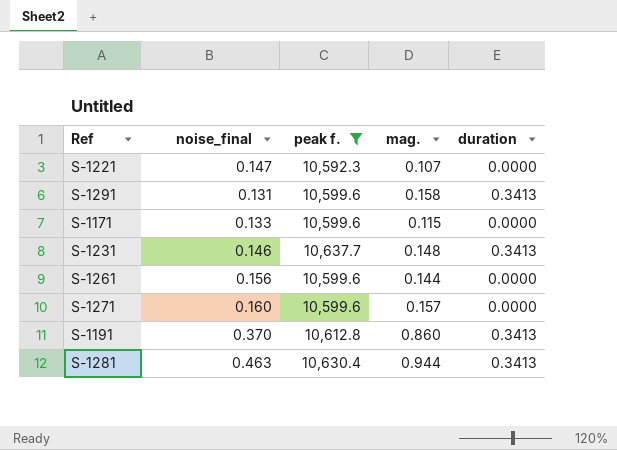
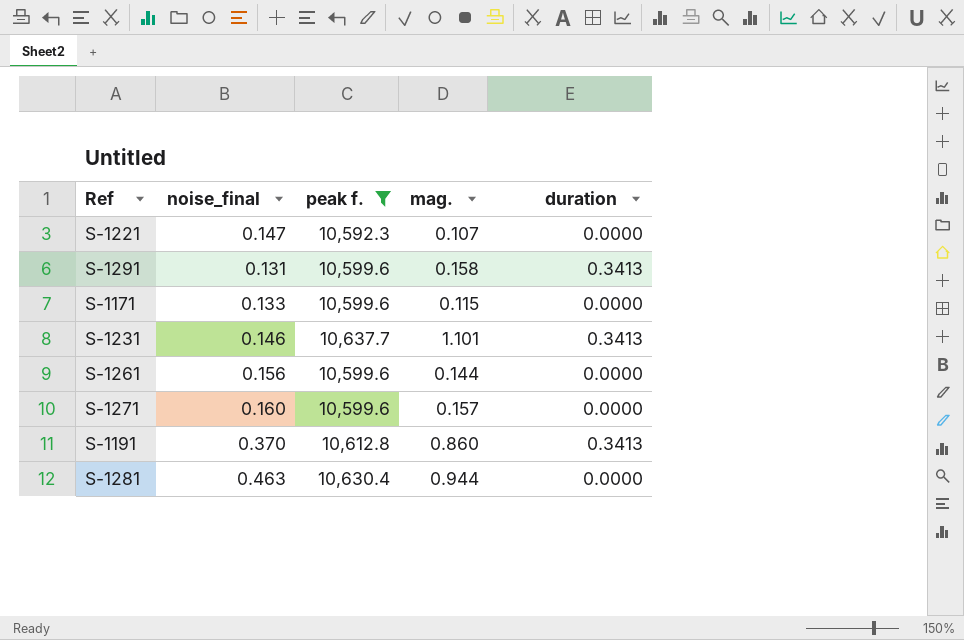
S-1231 | mag.: 0.148 -> 1.101
S-1281 | duration: 0.3413 -> 0.0000

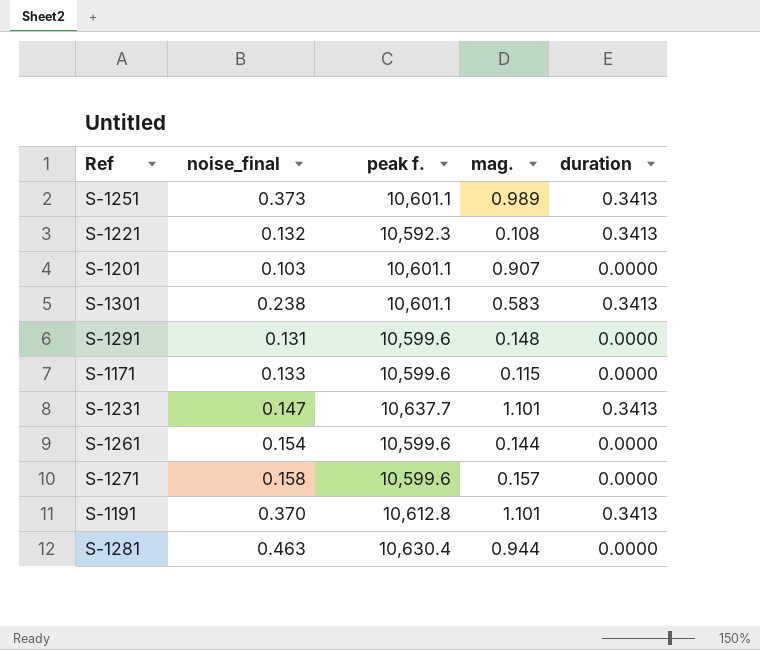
filter: peak f. != 10,601.1 -> none
S-1221 | noise_final: 0.147 -> 0.132
S-1221 | mag.: 0.107 -> 0.108
S-1221 | duration: 0.0000 -> 0.3413
S-1291 | mag.: 0.158 -> 0.148
S-1291 | duration: 0.3413 -> 0.0000
S-1231 | noise_final: 0.146 -> 0.147
S-1261 | noise_final: 0.156 -> 0.154
S-1271 | noise_final: 0.160 -> 0.158
S-1191 | mag.: 0.860 -> 1.101

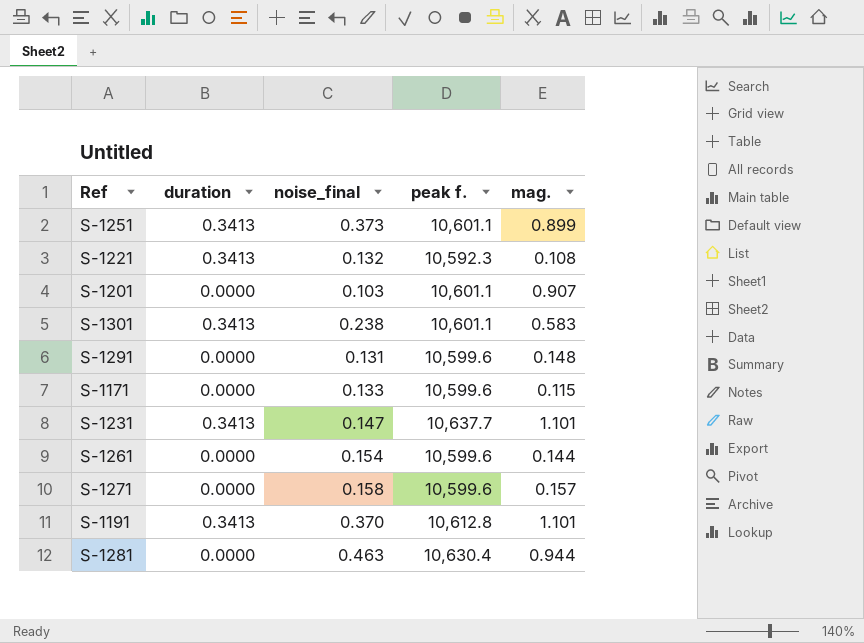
column duration | position: 5 -> 2
S-1251 | mag.: 0.989 -> 0.899

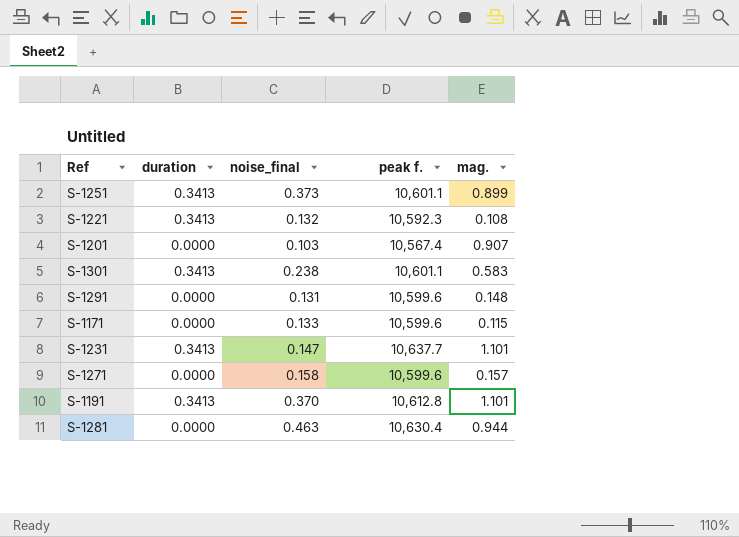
row S-1261: 0.0000 | 0.154 | 10,599.6 | 0.144 -> none
S-1201 | peak f.: 10,601.1 -> 10,567.4

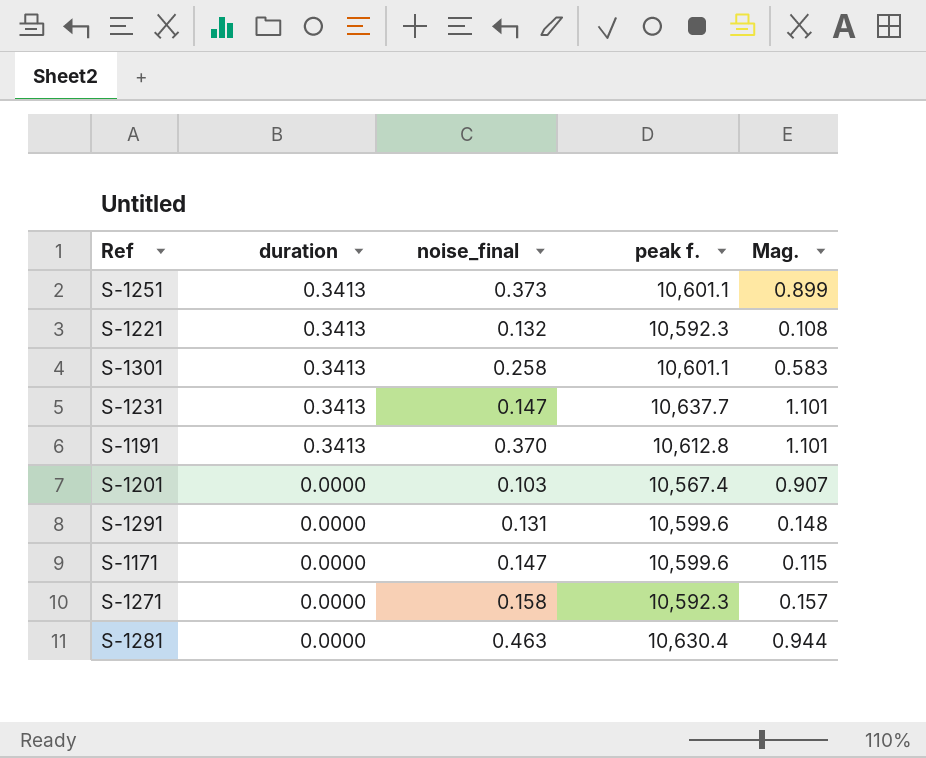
row order: none -> duration descending
column name: mag. -> Mag.
S-1301 | noise_final: 0.238 -> 0.258
S-1171 | noise_final: 0.133 -> 0.147
S-1271 | peak f.: 10,599.6 -> 10,592.3

